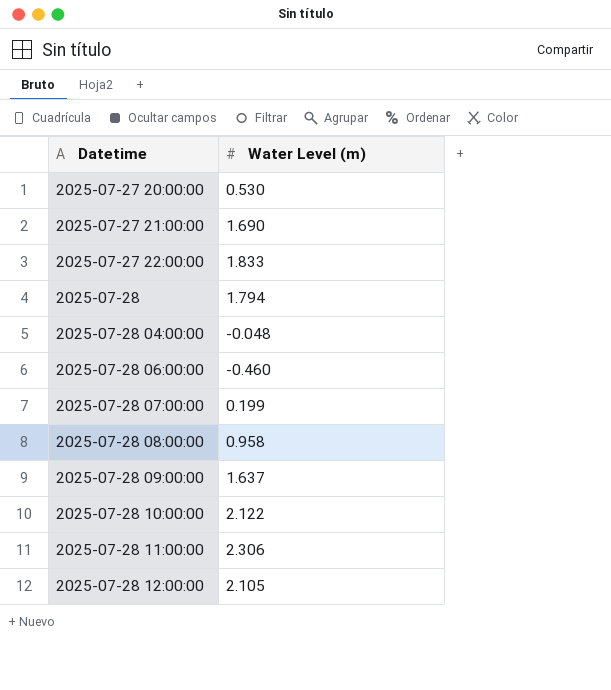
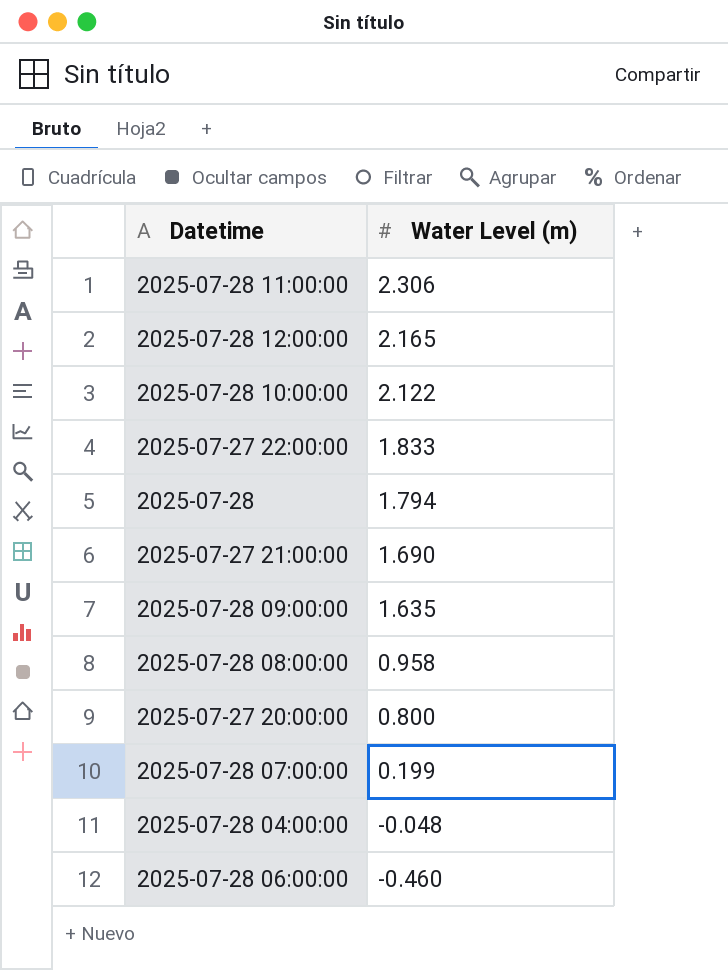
row order: Datetime ascending -> Water Level (m) descending
2025-07-28 12:00:00 | Water Level (m): 2.105 -> 2.165
2025-07-28 09:00:00 | Water Level (m): 1.637 -> 1.635
2025-07-27 20:00:00 | Water Level (m): 0.530 -> 0.800

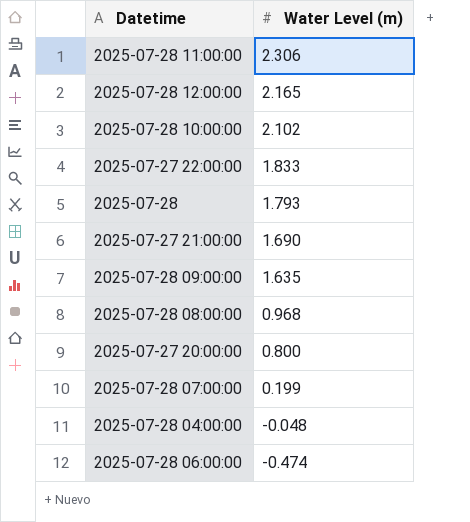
2025-07-28 10:00:00 | Water Level (m): 2.122 -> 2.102
2025-07-28 | Water Level (m): 1.794 -> 1.793
2025-07-28 08:00:00 | Water Level (m): 0.958 -> 0.968
2025-07-28 06:00:00 | Water Level (m): -0.460 -> -0.474

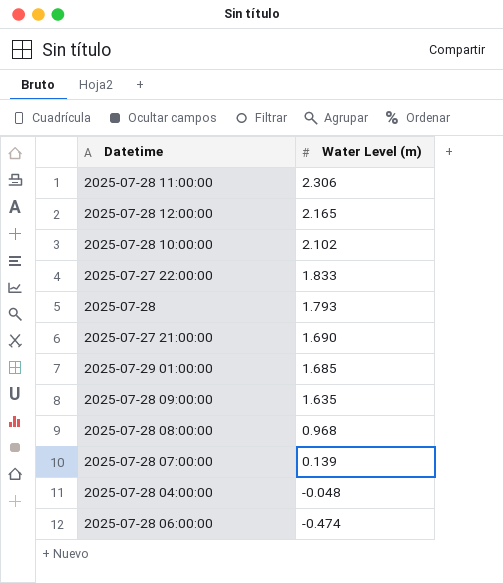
row 2025-07-27 20:00:00: 0.800 -> none
row 2025-07-29 01:00:00: none -> 1.685
2025-07-28 07:00:00 | Water Level (m): 0.199 -> 0.139

